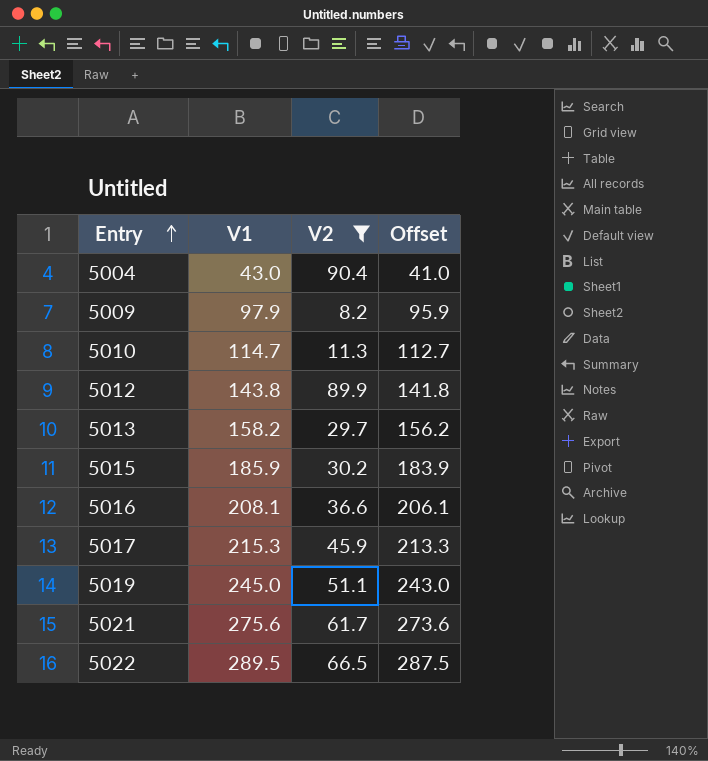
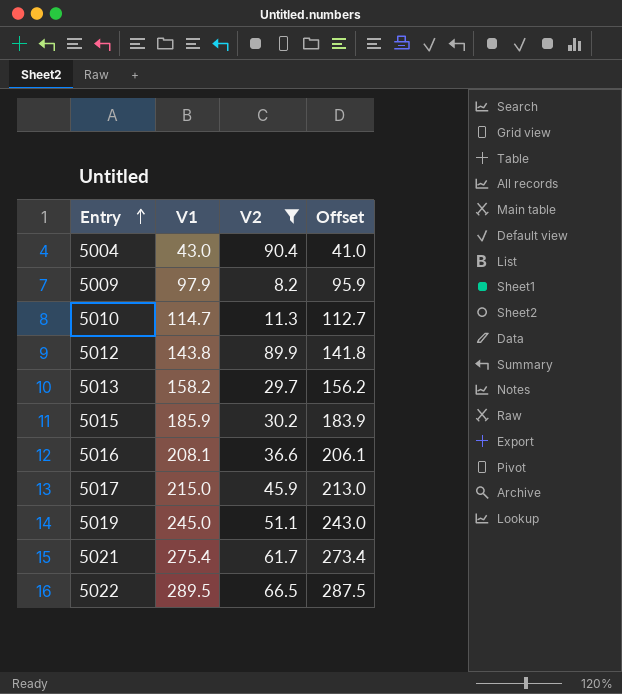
5017 | V1: 215.3 -> 215.0
5017 | Offset: 213.3 -> 213.0
5021 | V1: 275.6 -> 275.4
5021 | Offset: 273.6 -> 273.4

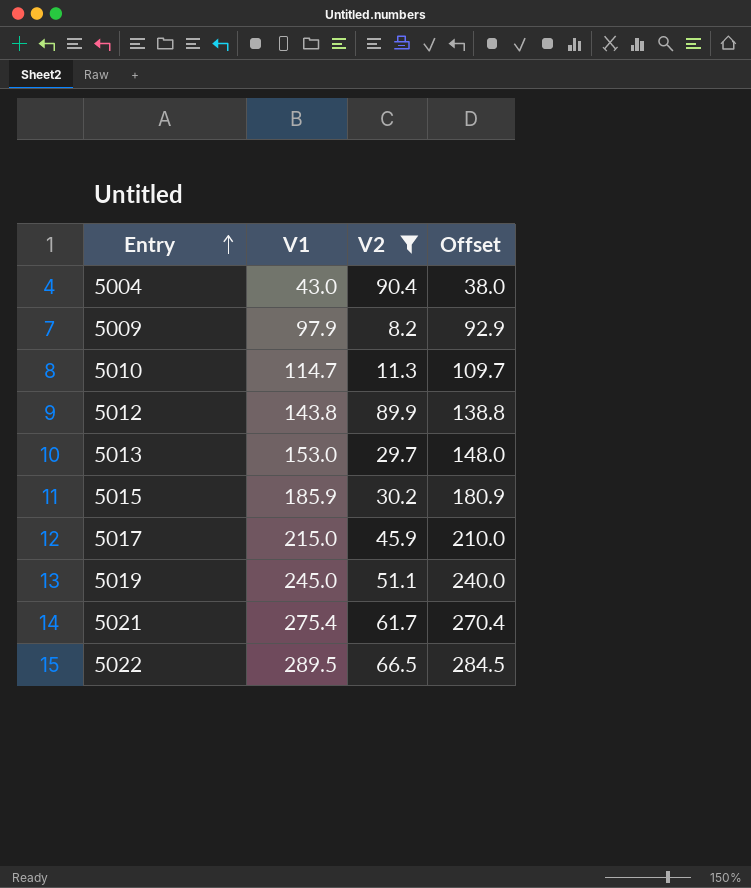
column Offset | formula: [V1] - 2 -> [V1] - 5
row 5016: 208.1 | 36.6 | 206.1 -> none
5013 | V1: 158.2 -> 153.0

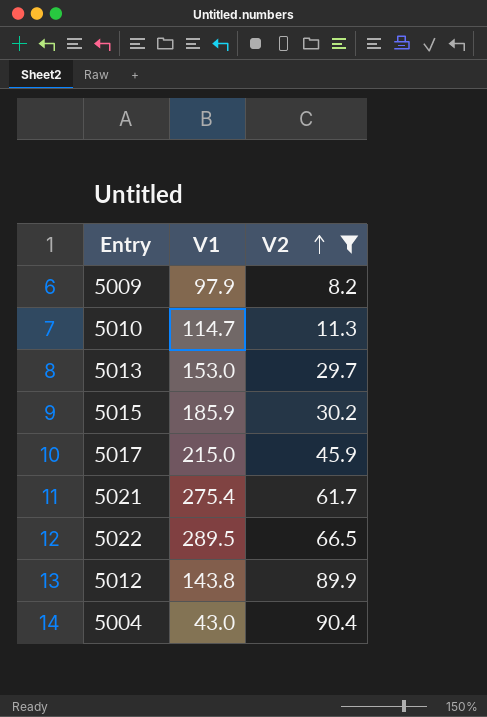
row order: Entry ascending -> V2 ascending
column Offset | formula: [V1] - 5 -> none
row 5019: 245.0 | 51.1 | 240.0 -> none

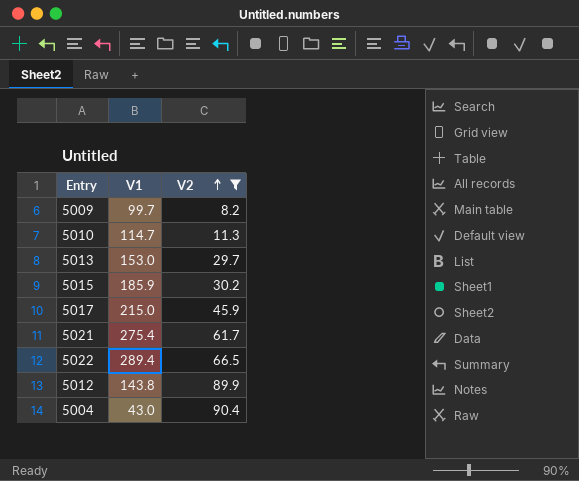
5009 | V1: 97.9 -> 99.7
5022 | V1: 289.5 -> 289.4

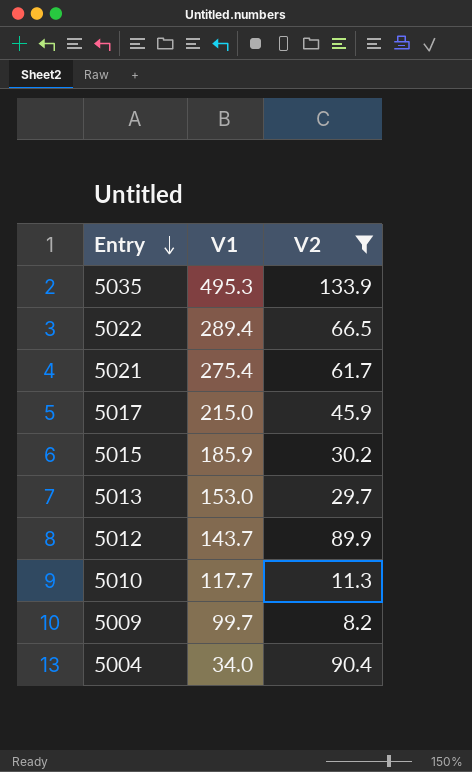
row order: V2 ascending -> Entry descending
row 5035: none -> 495.3 | 133.9
5012 | V1: 143.8 -> 143.7
5010 | V1: 114.7 -> 117.7
5004 | V1: 43.0 -> 34.0

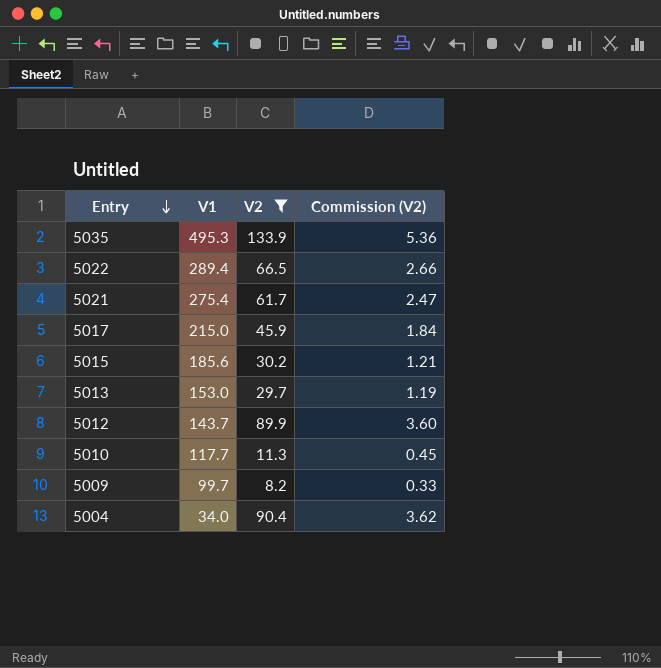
column Commission (V2) | formula: none -> [V2] * 0.04
5015 | V1: 185.9 -> 185.6

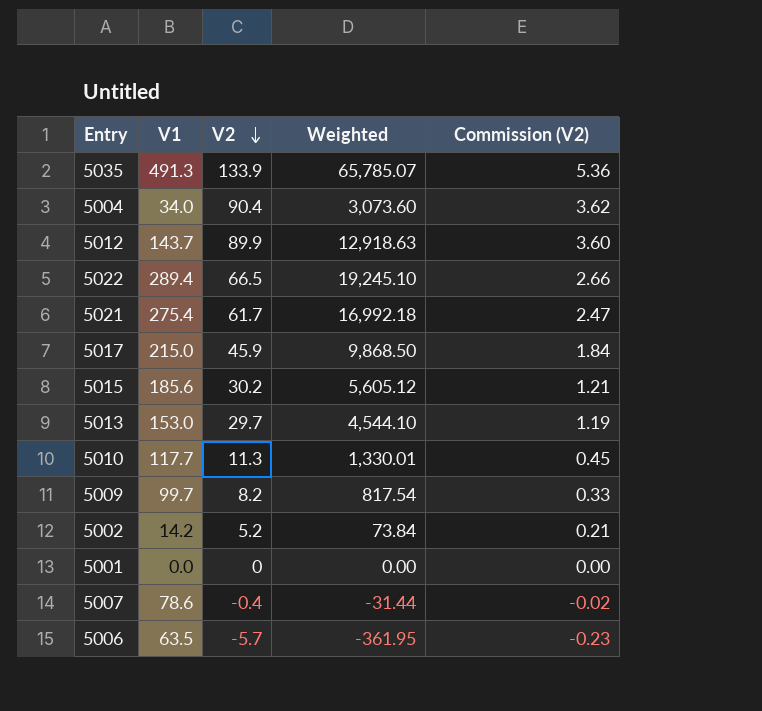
filter: V2 >= 8.2 -> none
row order: Entry descending -> V2 descending
column Weighted | formula: none -> [V1] * [V2]
5035 | V1: 495.3 -> 491.3

